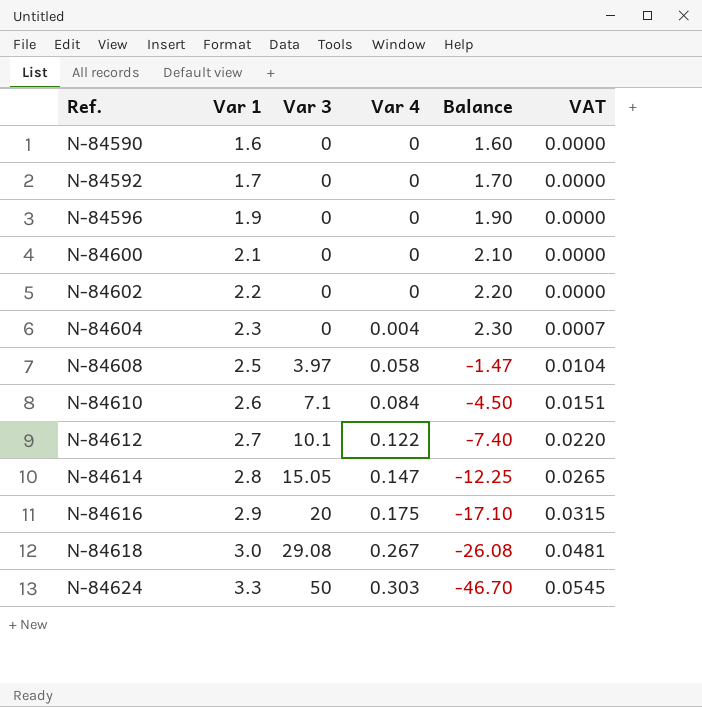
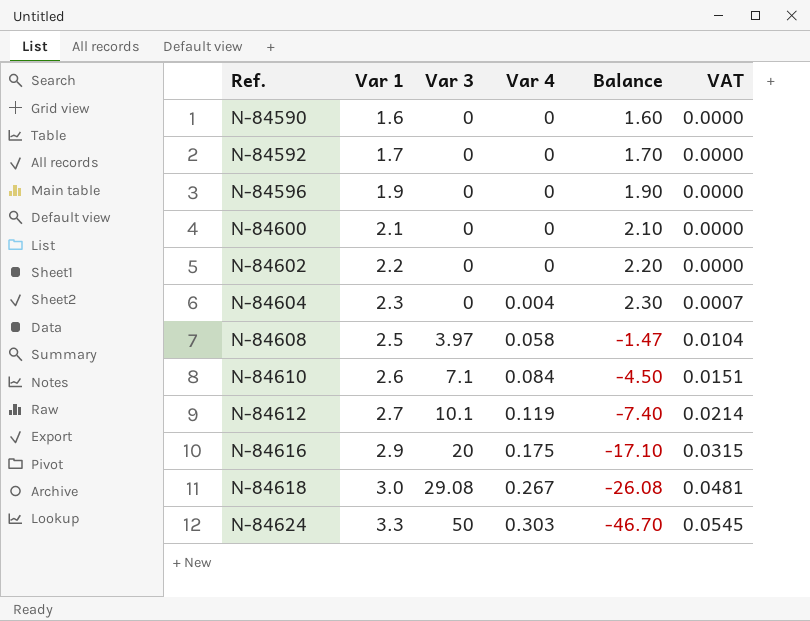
row N-84614: 2.8 | 15.05 | 0.147 | -12.25 | 0.0265 -> none
N-84612 | Var 4: 0.122 -> 0.119
N-84612 | VAT: 0.0220 -> 0.0214

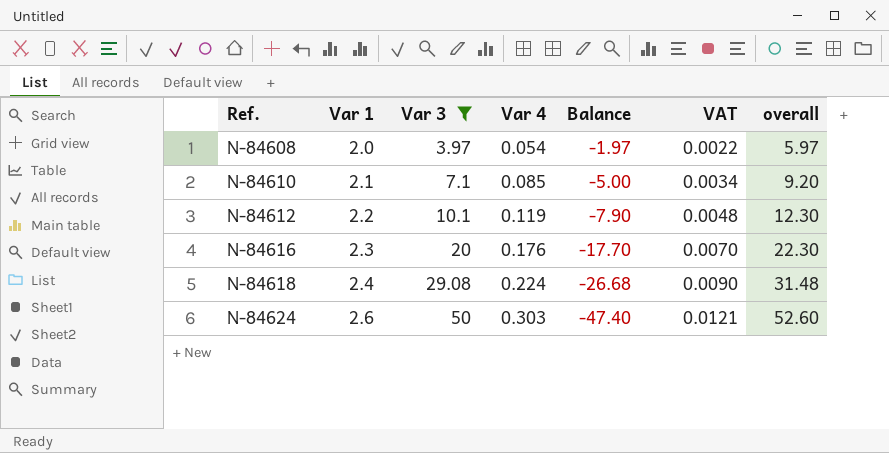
filter: none -> Var 3 != 0
column VAT | formula: [Var 4] * 0.18 -> [Var 4] * 0.04
column overall | formula: none -> [Var 1] + [Var 3]
N-84608 | Var 1: 2.5 -> 2.0
N-84608 | Var 4: 0.058 -> 0.054
N-84608 | Balance: -1.47 -> -1.97
N-84610 | Var 1: 2.6 -> 2.1
N-84610 | Var 4: 0.084 -> 0.085
N-84610 | Balance: -4.50 -> -5.00
N-84612 | Var 1: 2.7 -> 2.2
N-84612 | Balance: -7.40 -> -7.90
N-84616 | Var 1: 2.9 -> 2.3
N-84616 | Var 4: 0.175 -> 0.176
N-84616 | Balance: -17.10 -> -17.70
N-84618 | Var 1: 3.0 -> 2.4
N-84618 | Var 4: 0.267 -> 0.224
N-84618 | Balance: -26.08 -> -26.68
N-84624 | Var 1: 3.3 -> 2.6
N-84624 | Balance: -46.70 -> -47.40

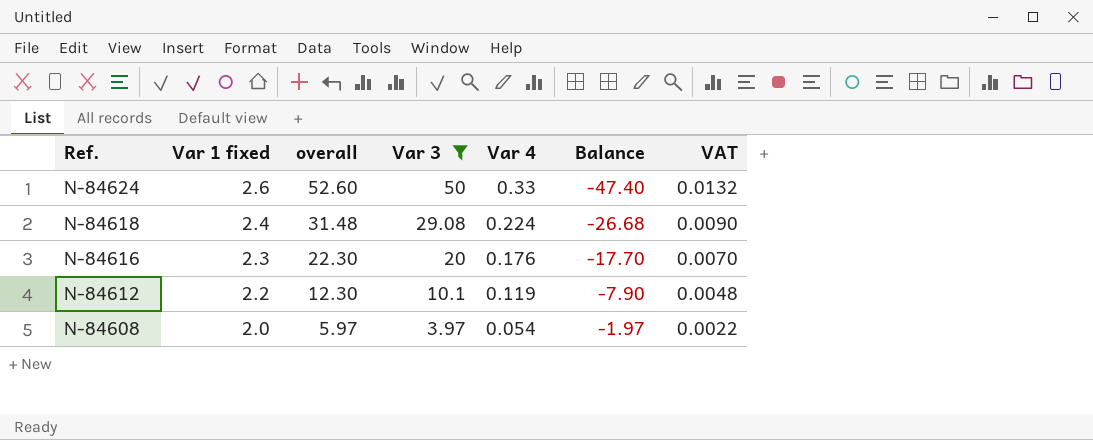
row order: Ref. ascending -> Ref. descending
column name: Var 1 -> Var 1 fixed
column overall | position: 7 -> 3
row N-84610: 2.1 | 7.1 | 0.085 | -5.00 | 0.0034 | 9.20 -> none
N-84624 | Var 4: 0.303 -> 0.33
N-84624 | VAT: 0.0121 -> 0.0132

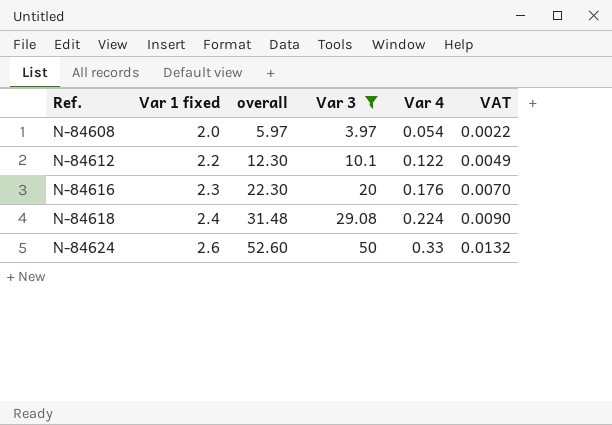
row order: Ref. descending -> Ref. ascending
column Balance | formula: [Var 1 fixed] - [Var 3] -> none
N-84612 | Var 4: 0.119 -> 0.122
N-84612 | VAT: 0.0048 -> 0.0049

